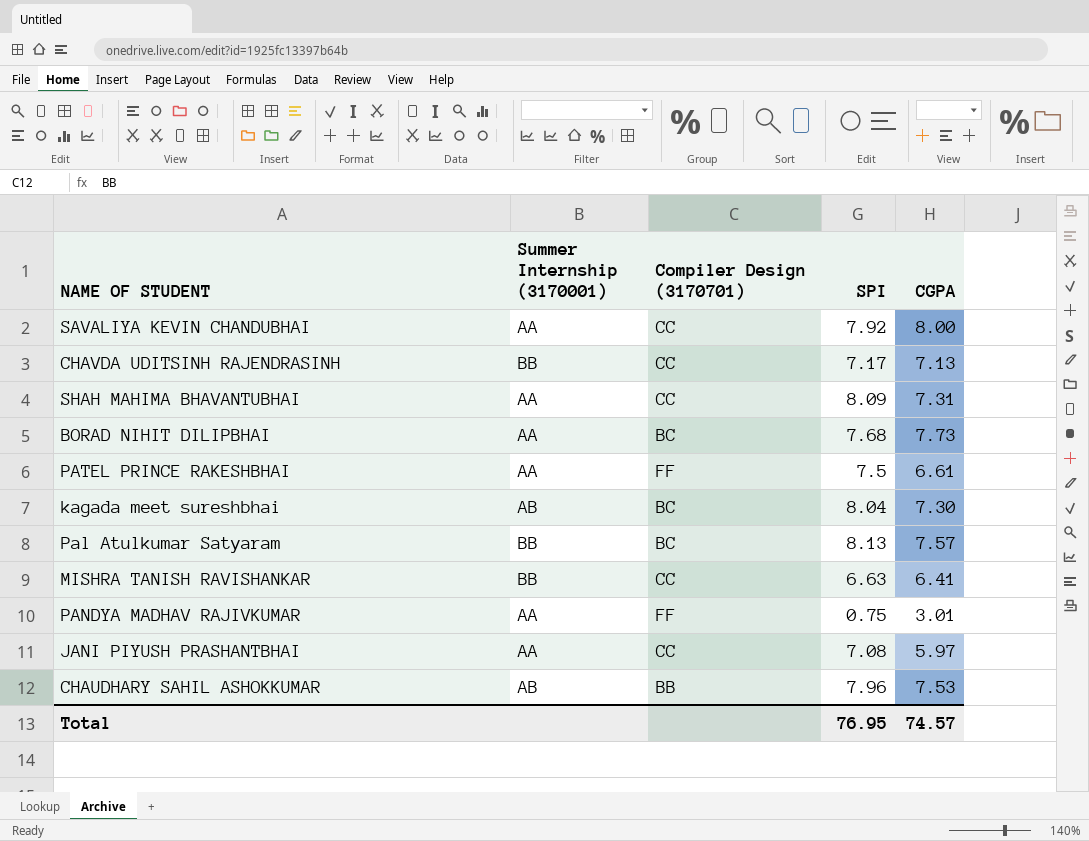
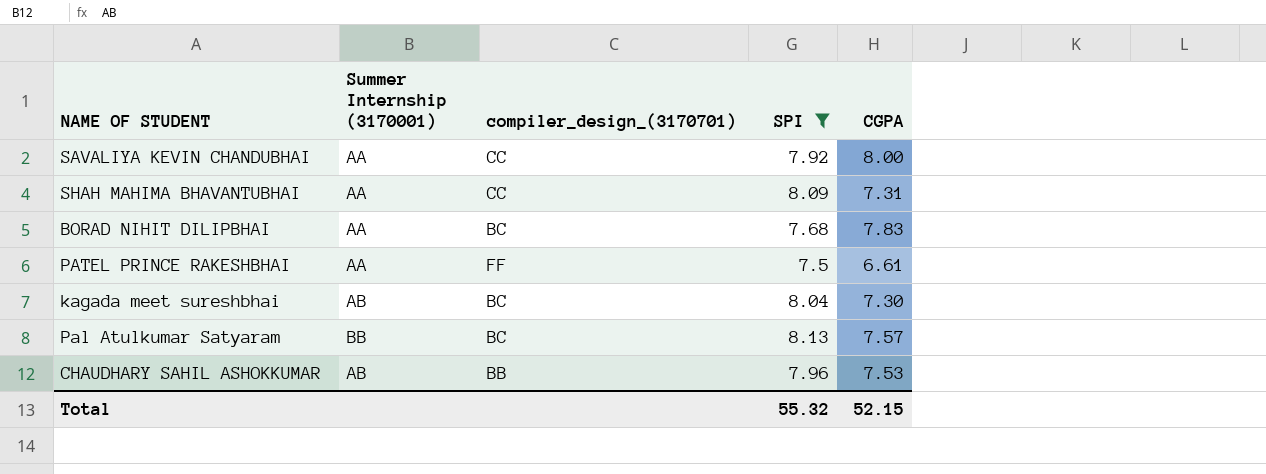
filter: none -> SPI >= 7.5
column name: Compiler Design (3170701) -> compiler_design_(3170701)
BORAD NIHIT DILIPBHAI | CGPA: 7.73 -> 7.83
Total | SPI: 76.95 -> 55.32
Total | CGPA: 74.57 -> 52.15

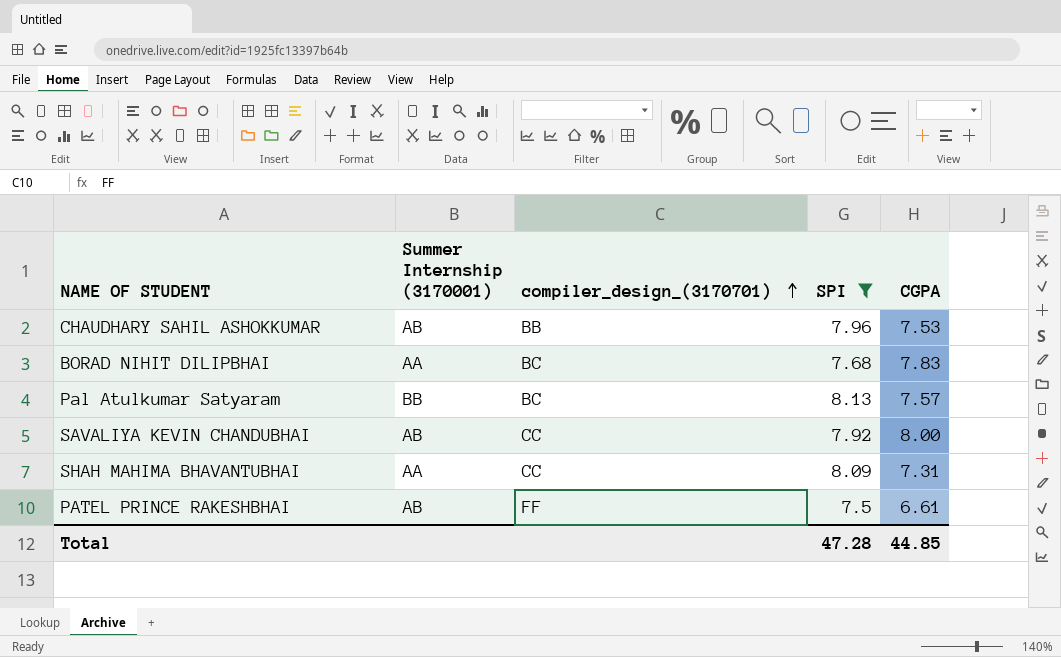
row order: none -> compiler_design_(3170701) ascending
row kagada meet sureshbhai: AB | BC | 8.04 | 7.30 -> none
SAVALIYA KEVIN CHANDUBHAI | Summer Internship (3170001): AA -> AB
PATEL PRINCE RAKESHBHAI | Summer Internship (3170001): AA -> AB
Total | SPI: 55.32 -> 47.28
Total | CGPA: 52.15 -> 44.85

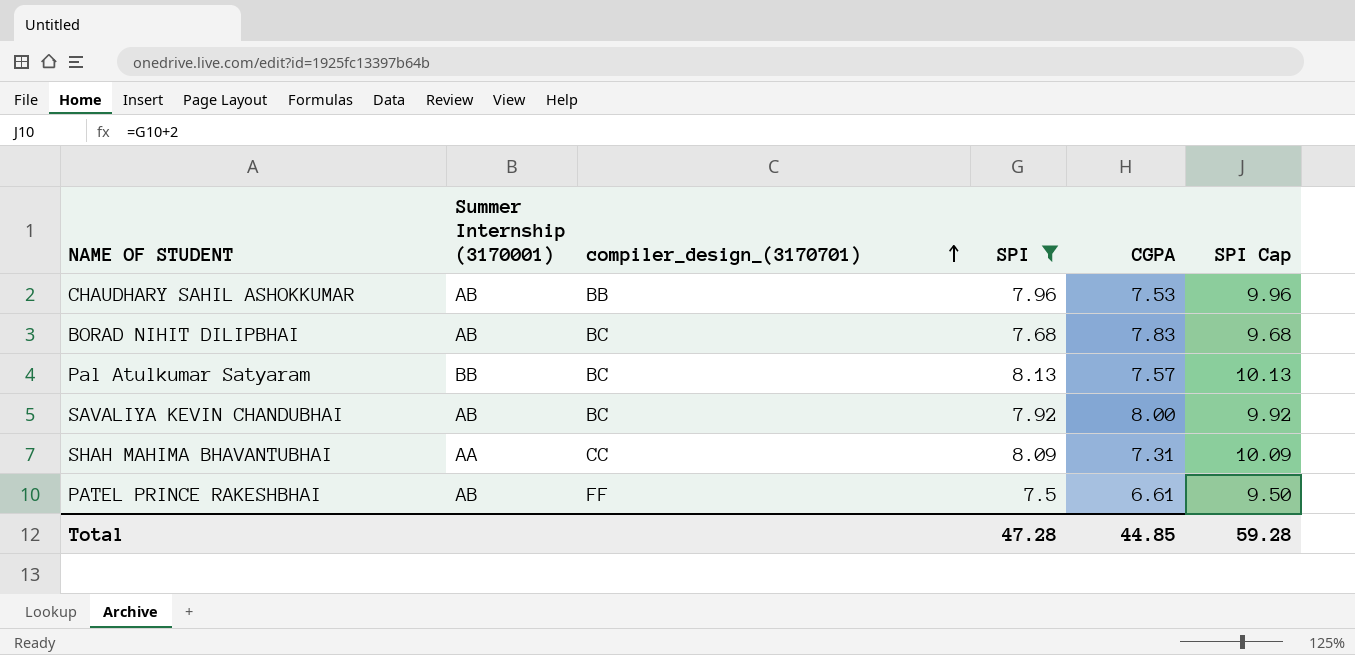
column SPI Cap | formula: none -> [SPI] + 2
BORAD NIHIT DILIPBHAI | Summer Internship (3170001): AA -> AB
SAVALIYA KEVIN CHANDUBHAI | compiler_design_(3170701): CC -> BC

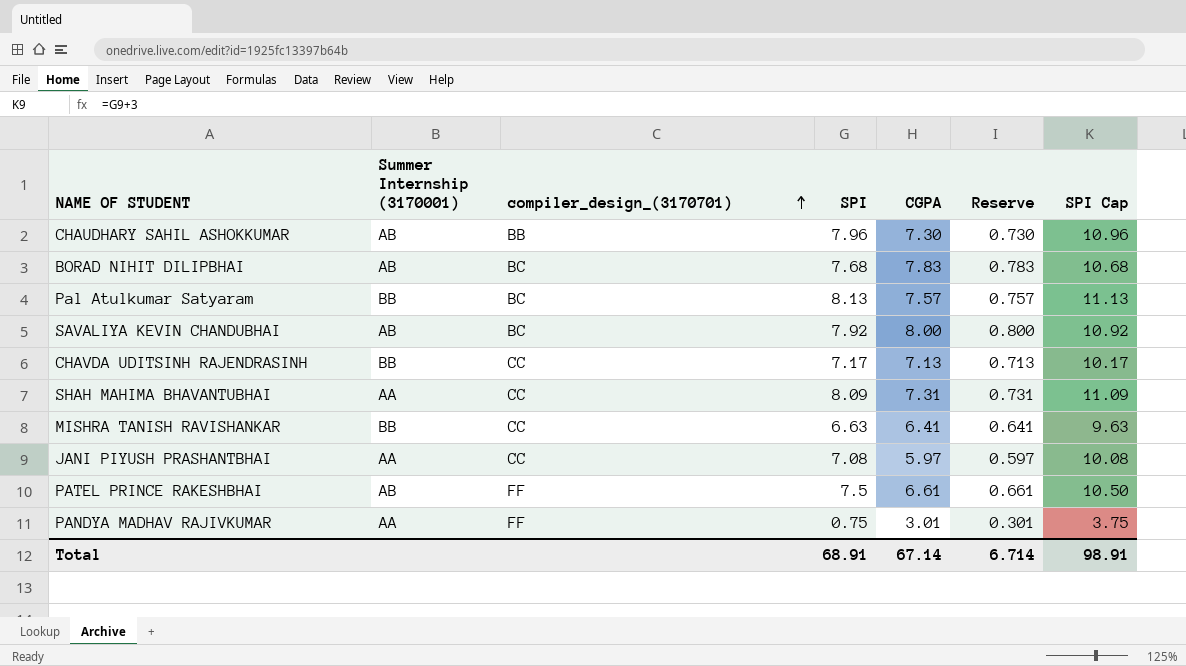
filter: SPI >= 7.5 -> none
column Reserve | formula: none -> [CGPA] * 0.1
column SPI Cap | formula: [SPI] + 2 -> [SPI] + 3
CHAUDHARY SAHIL ASHOKKUMAR | CGPA: 7.53 -> 7.30
Total | SPI: 47.28 -> 68.91
Total | CGPA: 44.85 -> 67.14
Total | SPI Cap: 59.28 -> 98.91

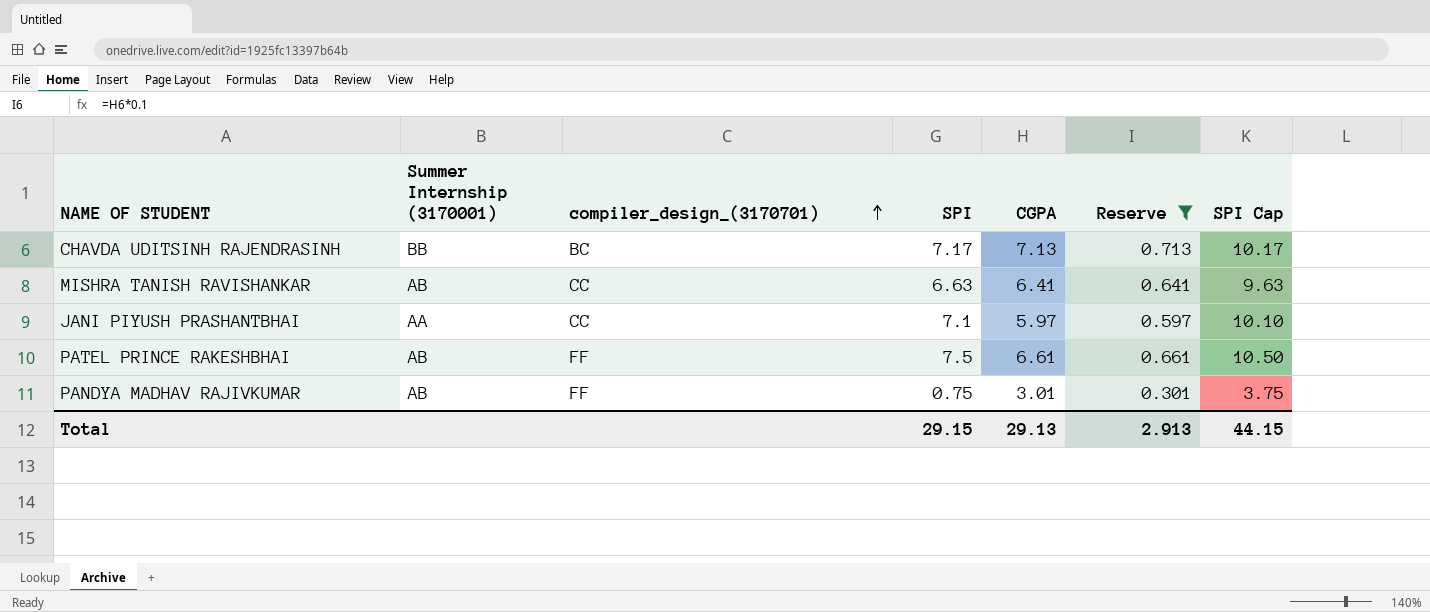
filter: none -> Reserve <= 0.713
CHAVDA UDITSINH RAJENDRASINH | compiler_design_(3170701): CC -> BC
MISHRA TANISH RAVISHANKAR | Summer Internship (3170001): BB -> AB
JANI PIYUSH PRASHANTBHAI | SPI: 7.08 -> 7.1
JANI PIYUSH PRASHANTBHAI | SPI Cap: 10.08 -> 10.10
PANDYA MADHAV RAJIVKUMAR | Summer Internship (3170001): AA -> AB
Total | SPI: 68.91 -> 29.15
Total | CGPA: 67.14 -> 29.13
Total | Reserve: 6.714 -> 2.913
Total | SPI Cap: 98.91 -> 44.15

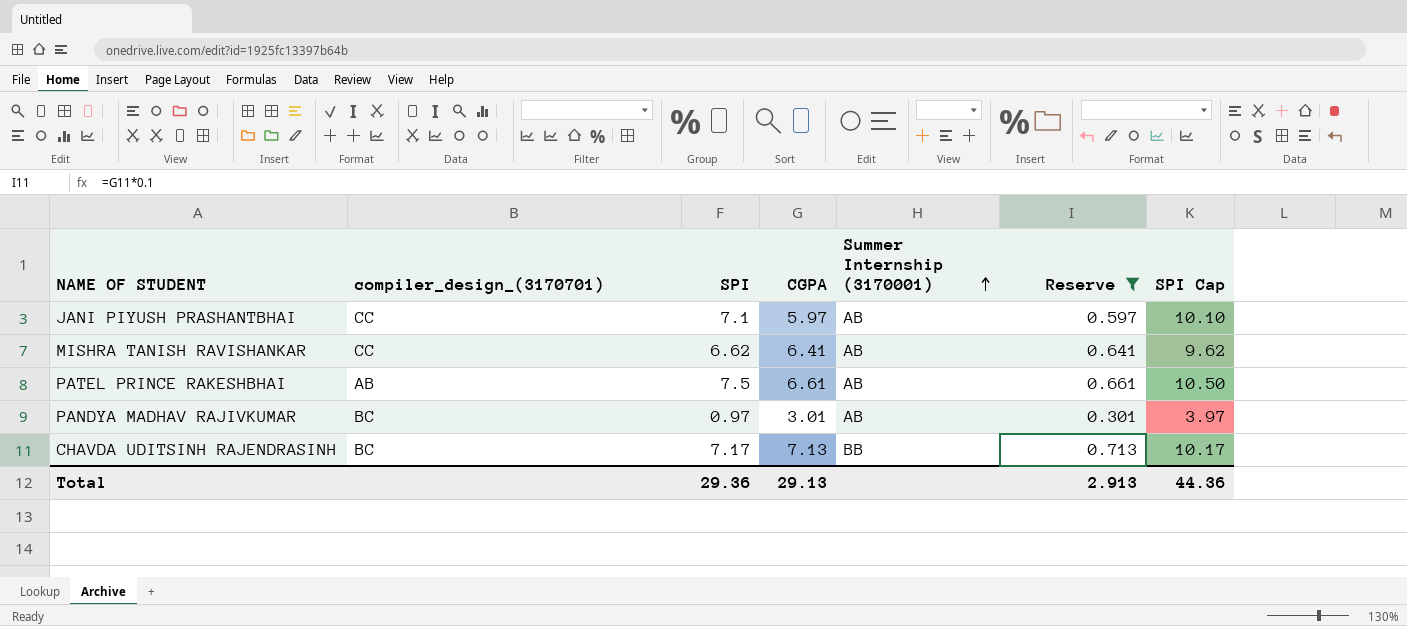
row order: compiler_design_(3170701) ascending -> Summer Internship (3170001) ascending
column Summer Internship (3170001) | position: 2 -> 5
JANI PIYUSH PRASHANTBHAI | Summer Internship (3170001): AA -> AB
MISHRA TANISH RAVISHANKAR | SPI: 6.63 -> 6.62
MISHRA TANISH RAVISHANKAR | SPI Cap: 9.63 -> 9.62
PATEL PRINCE RAKESHBHAI | compiler_design_(3170701): FF -> AB
PANDYA MADHAV RAJIVKUMAR | compiler_design_(3170701): FF -> BC
PANDYA MADHAV RAJIVKUMAR | SPI: 0.75 -> 0.97
PANDYA MADHAV RAJIVKUMAR | SPI Cap: 3.75 -> 3.97
Total | SPI: 29.15 -> 29.36
Total | SPI Cap: 44.15 -> 44.36

